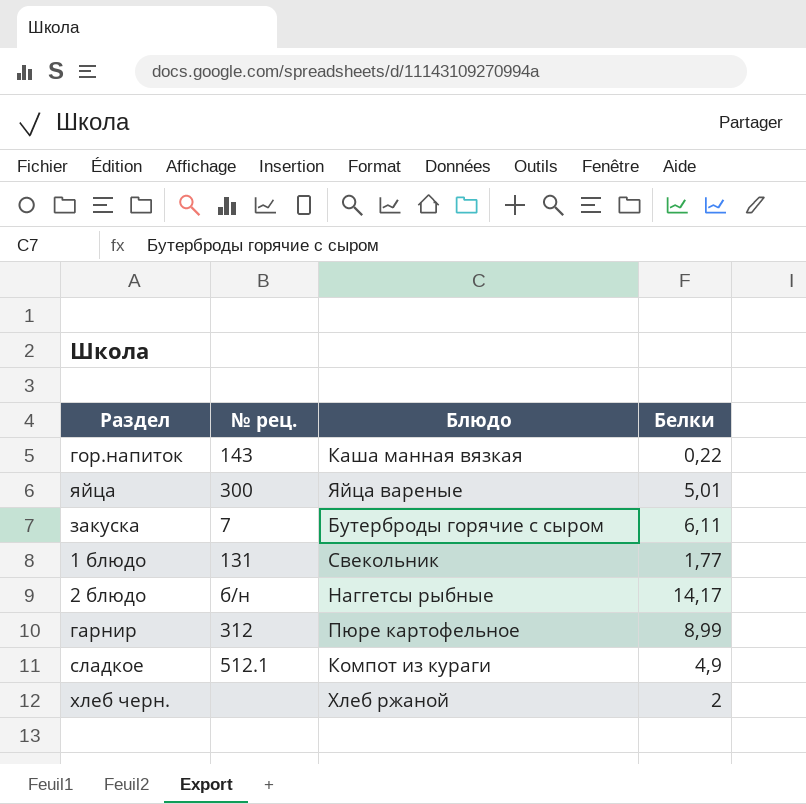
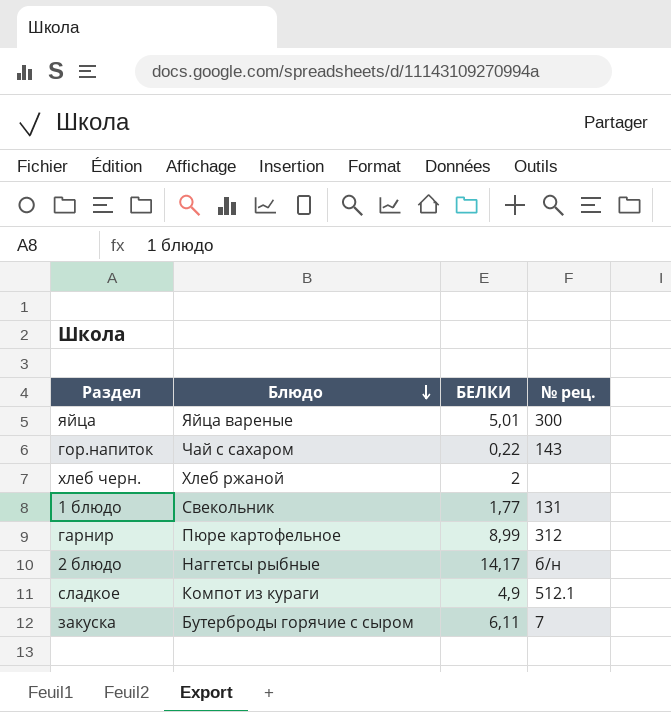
row order: none -> Блюдо descending
column name: Белки -> БЕЛКИ
column № рец. | position: 2 -> 4
гор.напиток | Блюдо: Каша манная вязкая -> Чай с сахаром

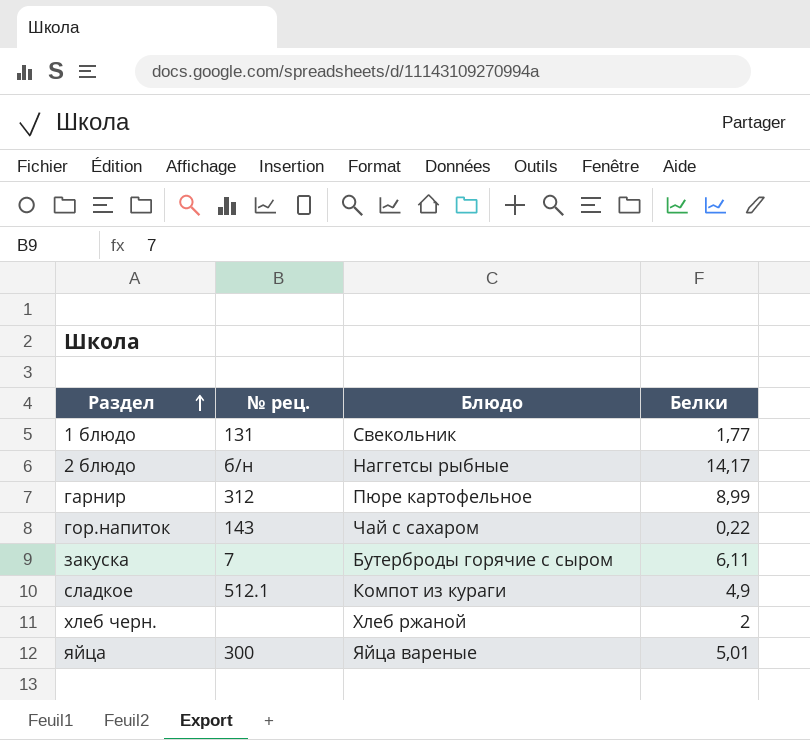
row order: Блюдо descending -> Раздел ascending
column № рец. | position: 4 -> 2
column name: БЕЛКИ -> Белки

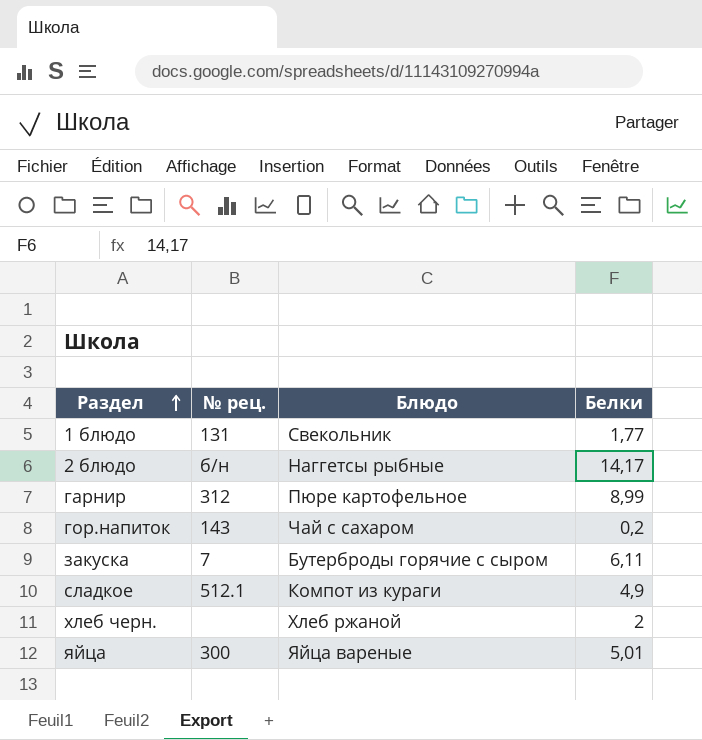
гор.напиток | Белки: 0,22 -> 0,2

